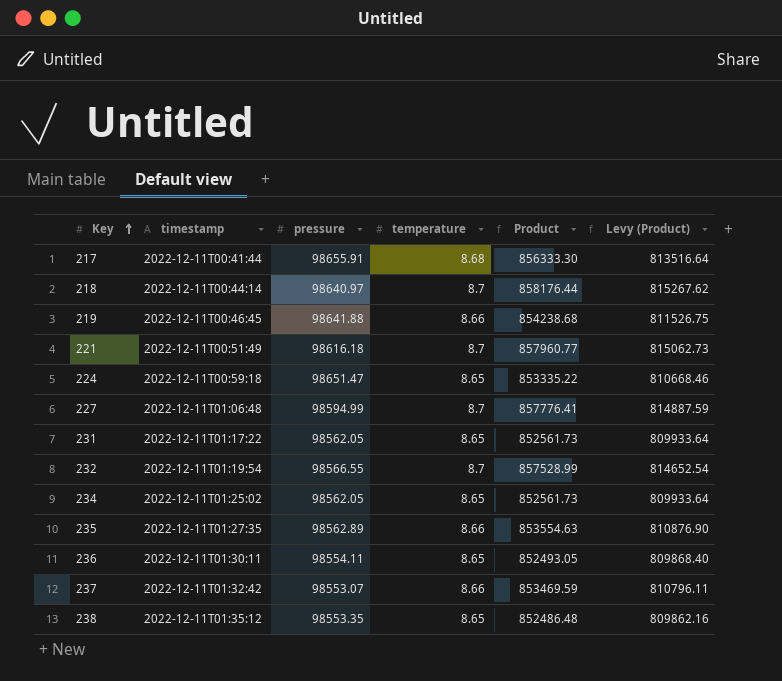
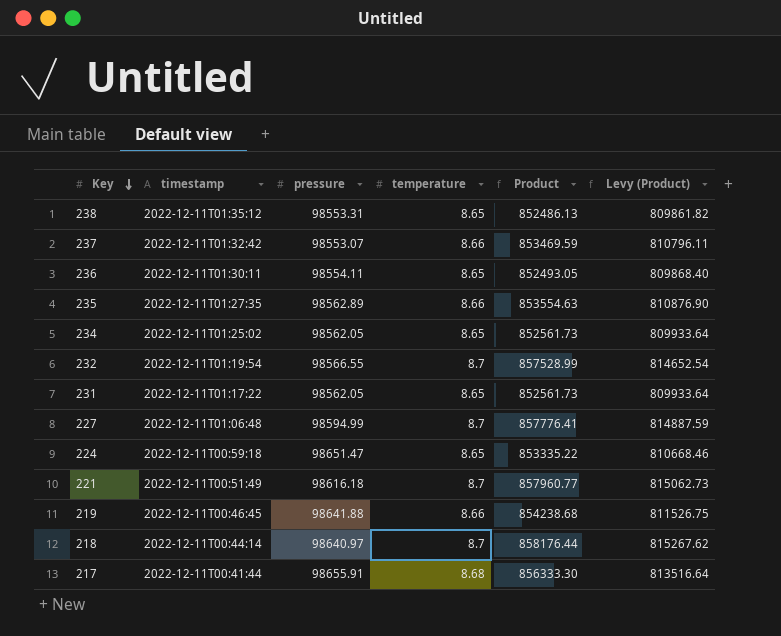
row order: Key ascending -> Key descending
238 | pressure: 98553.35 -> 98553.31
238 | Product: 852486.48 -> 852486.13
238 | Levy (Product): 809862.16 -> 809861.82

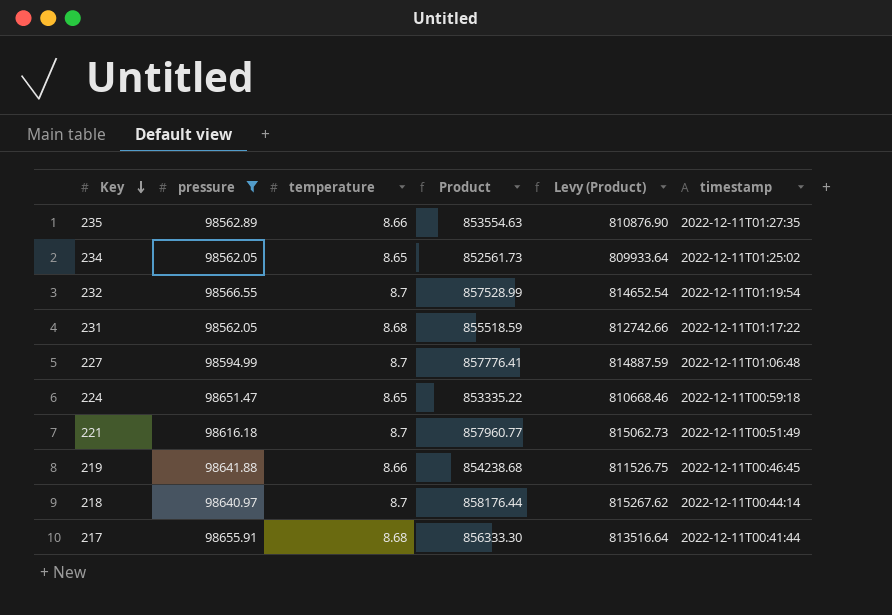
filter: none -> pressure >= 98562.05
column timestamp | position: 2 -> 6
231 | temperature: 8.65 -> 8.68
231 | Product: 852561.73 -> 855518.59
231 | Levy (Product): 809933.64 -> 812742.66

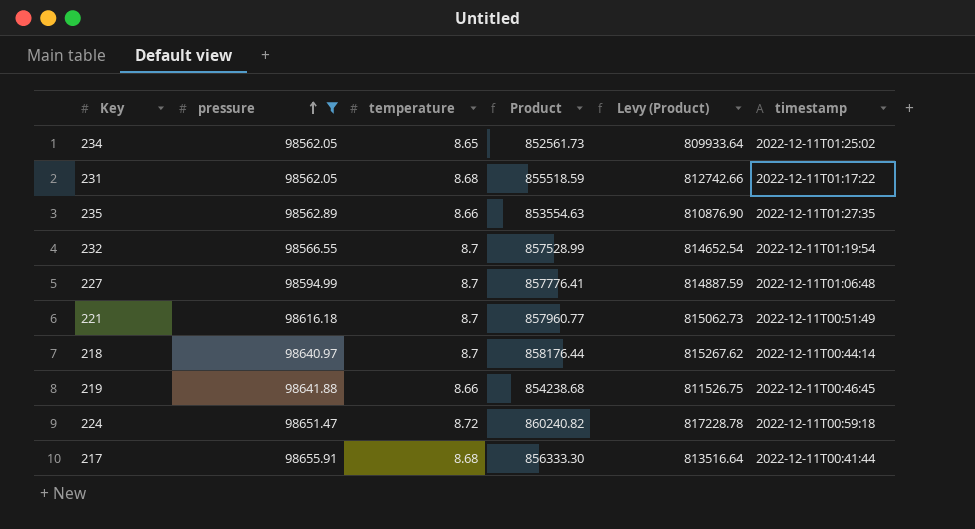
row order: Key descending -> pressure ascending
224 | temperature: 8.65 -> 8.72
224 | Product: 853335.22 -> 860240.82
224 | Levy (Product): 810668.46 -> 817228.78

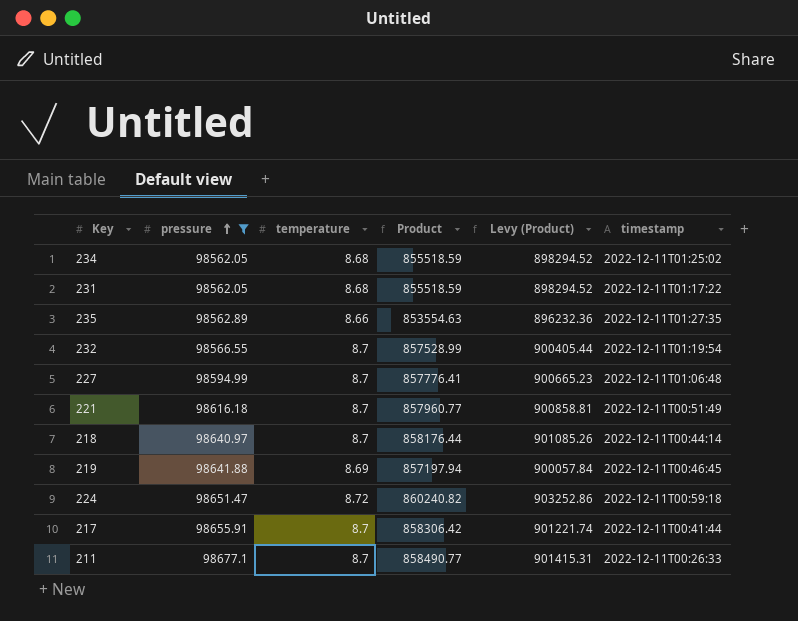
column Levy (Product) | formula: [Product] * 0.95 -> [Product] * 1.05
234 | temperature: 8.65 -> 8.68
234 | Product: 852561.73 -> 855518.59
219 | temperature: 8.66 -> 8.69
219 | Product: 854238.68 -> 857197.94
217 | temperature: 8.68 -> 8.7
217 | Product: 856333.30 -> 858306.42
row 211: none -> 98677.1 | 8.7 | 858490.77 | 901415.31 | 2022-12-11T00:26:33

